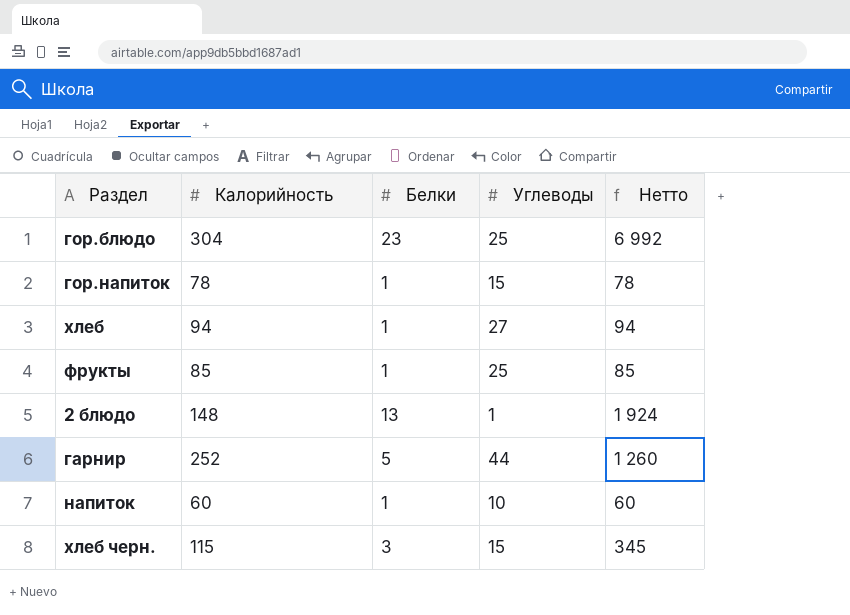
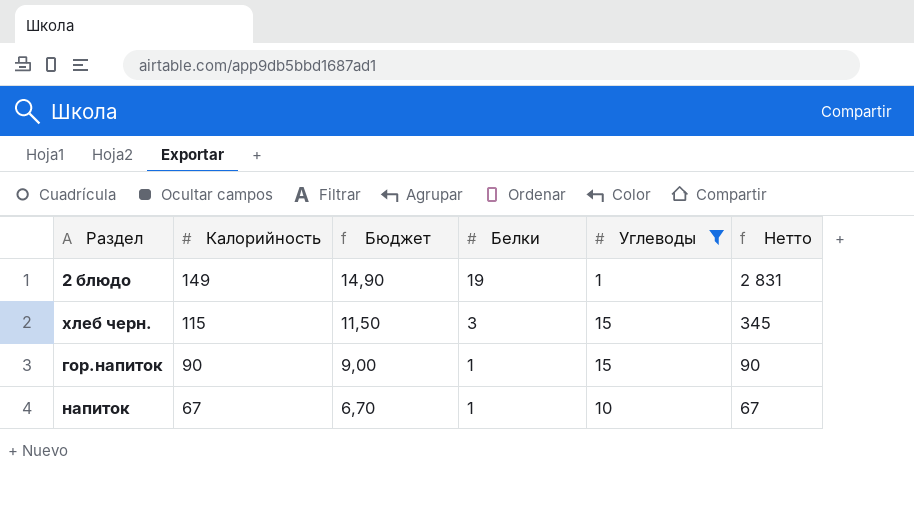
filter: none -> Углеводы <= 15
row order: none -> Калорийность descending
column Бюджет | formula: none -> [Калорийность] * 0,1
2 блюдо | Калорийность: 148 -> 149
2 блюдо | Белки: 13 -> 19
2 блюдо | Нетто: 1 924 -> 2 831
гор.напиток | Калорийность: 78 -> 90
гор.напиток | Нетто: 78 -> 90
напиток | Калорийность: 60 -> 67
напиток | Нетто: 60 -> 67

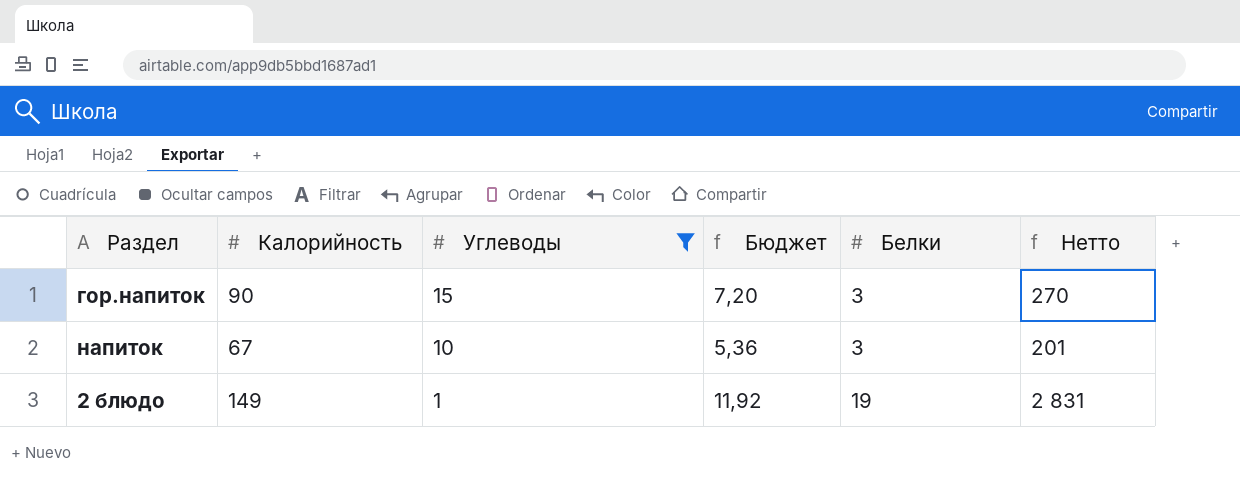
row order: Калорийность descending -> Углеводы descending
column Углеводы | position: 5 -> 3
column Бюджет | formula: [Калорийность] * 0,1 -> [Калорийность] * 0,08
row хлеб черн.: 115 | 11,50 | 3 | 15 | 345 -> none
гор.напиток | Белки: 1 -> 3
гор.напиток | Нетто: 90 -> 270
напиток | Белки: 1 -> 3
напиток | Нетто: 67 -> 201

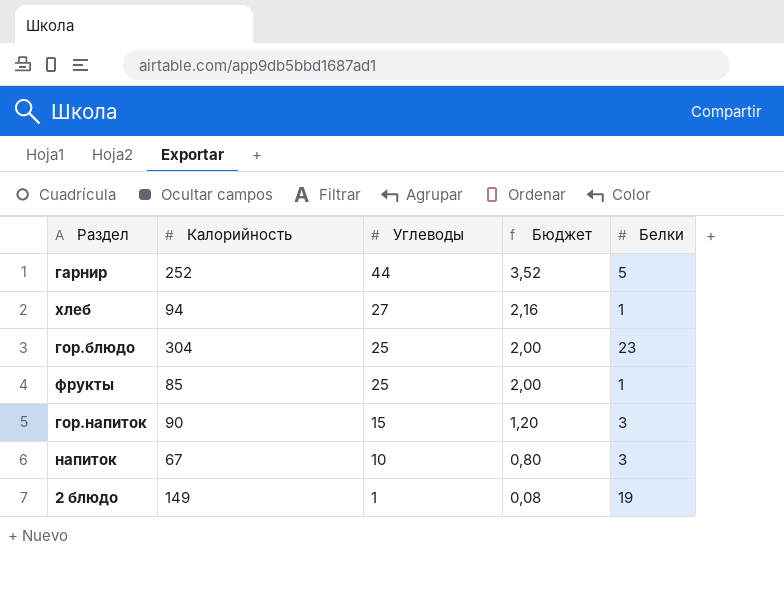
filter: Углеводы <= 15 -> none
column Нетто | formula: [Калорийность] * [Белки] -> none
column Бюджет | formula: [Калорийность] * 0,08 -> [Углеводы] * 0,08

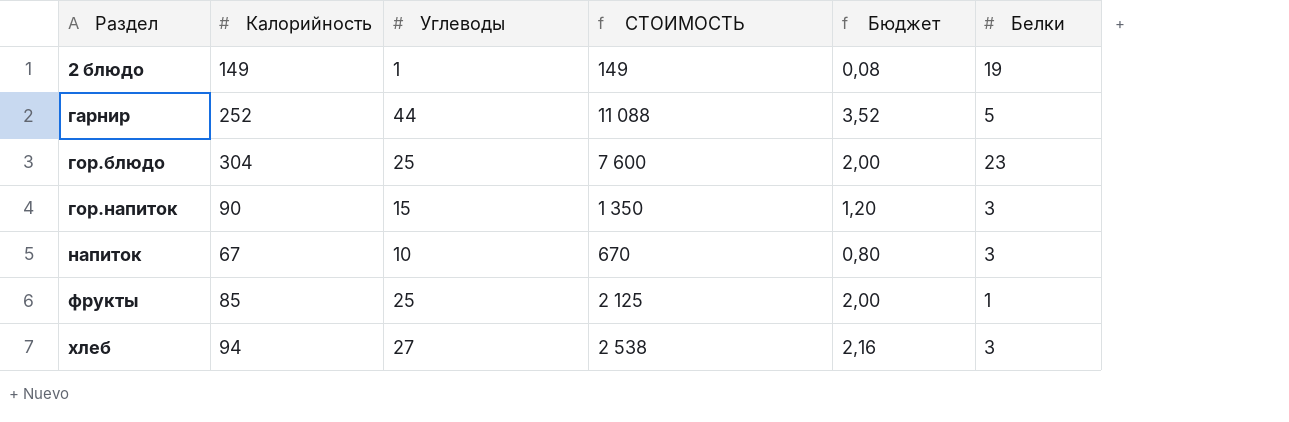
row order: Углеводы descending -> Раздел ascending
column СТОИМОСТЬ | formula: none -> [Калорийность] * [Углеводы]
хлеб | Белки: 1 -> 3

